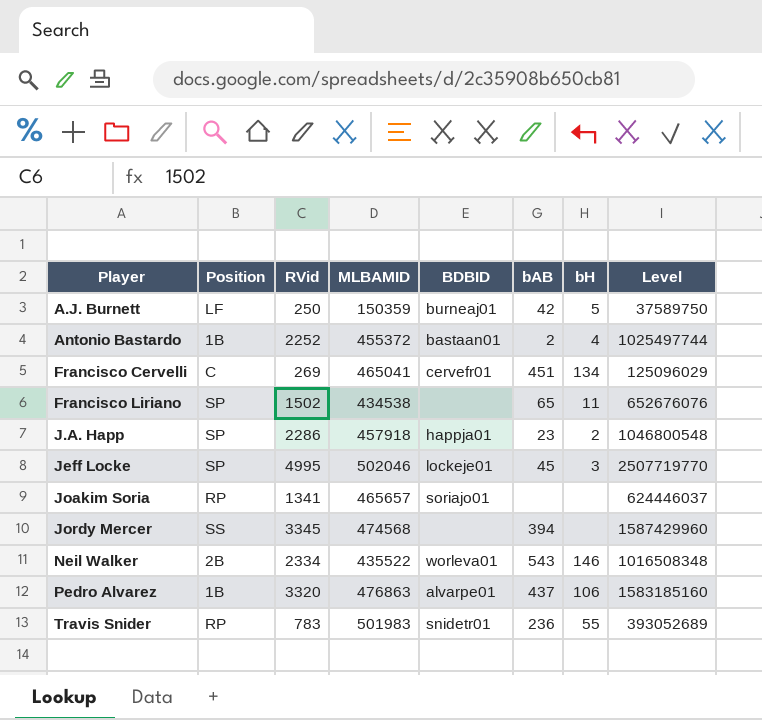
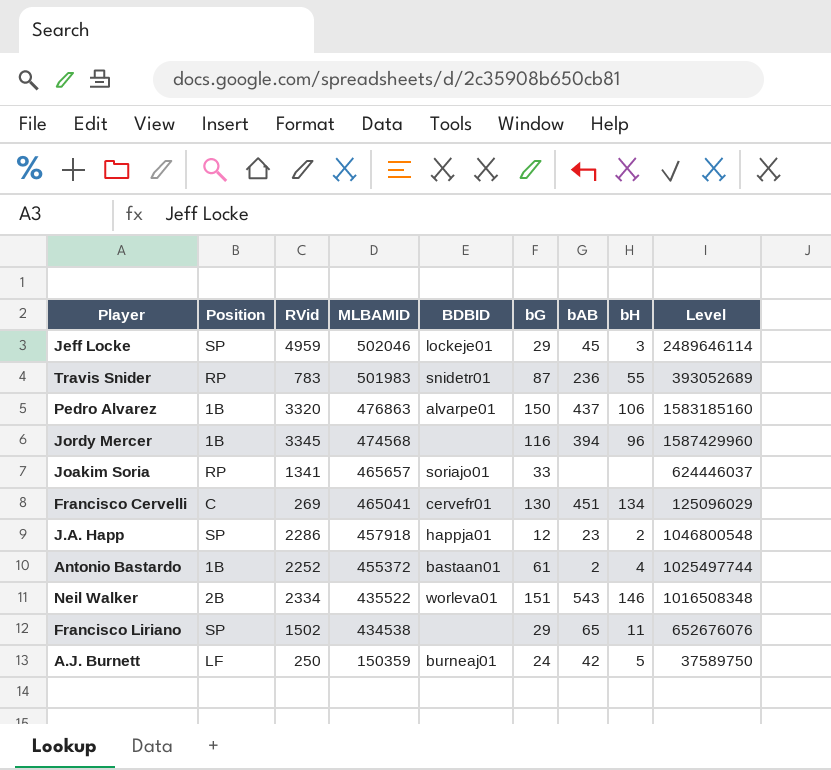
row order: Player ascending -> MLBAMID descending
column bG | position: none -> 6
Jeff Locke | RVid: 4995 -> 4959
Jeff Locke | Level: 2507719770 -> 2489646114
Jordy Mercer | Position: SS -> 1B
Jordy Mercer | bH: none -> 96

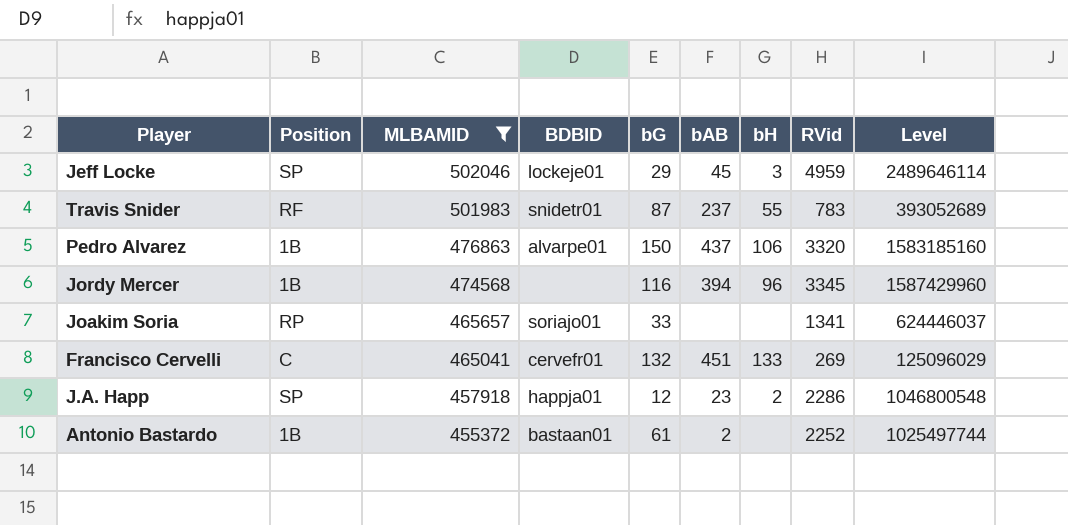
filter: none -> MLBAMID >= 455372
column RVid | position: 3 -> 8
Travis Snider | Position: RP -> RF
Travis Snider | bAB: 236 -> 237
Francisco Cervelli | bG: 130 -> 132
Francisco Cervelli | bH: 134 -> 133
Antonio Bastardo | bH: 4 -> none

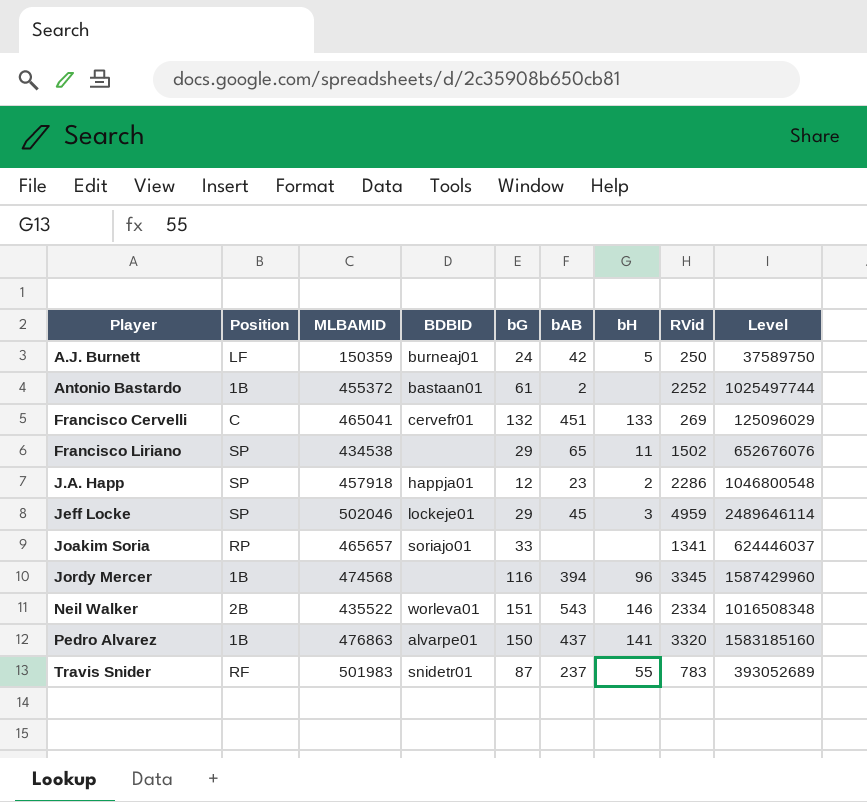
filter: MLBAMID >= 455372 -> none
row order: MLBAMID descending -> Player ascending
Pedro Alvarez | bH: 106 -> 141

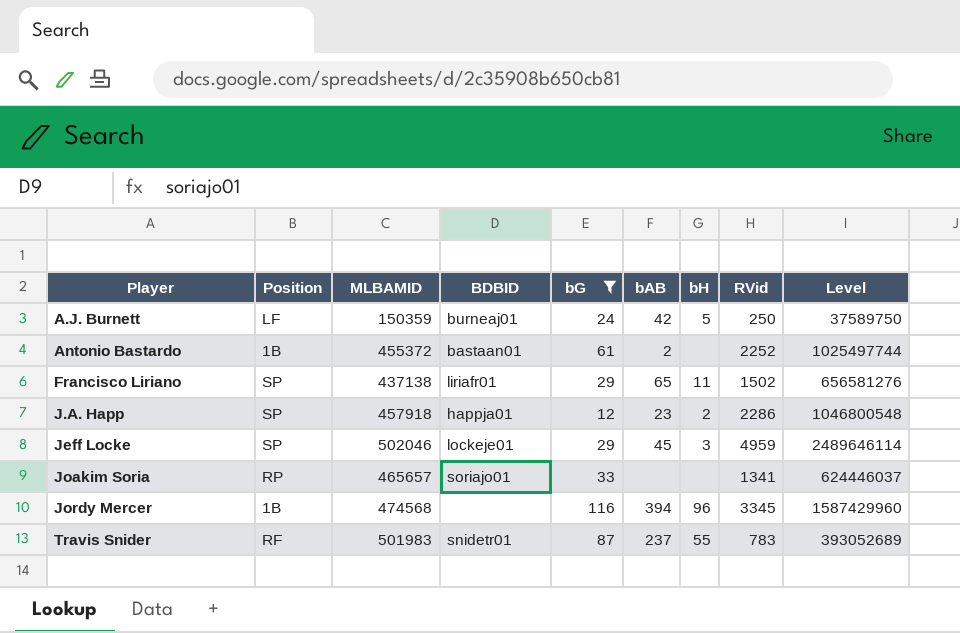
filter: none -> bG <= 116
Francisco Liriano | MLBAMID: 434538 -> 437138
Francisco Liriano | BDBID: none -> liriafr01
Francisco Liriano | Level: 652676076 -> 656581276

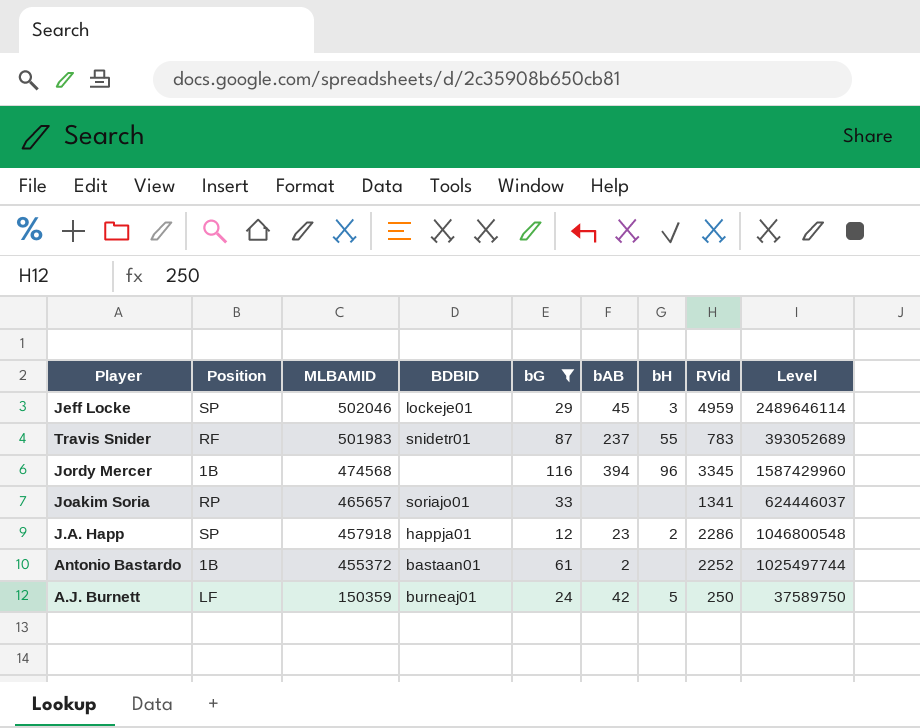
row order: Player ascending -> MLBAMID descending
row Francisco Liriano: SP | 437138 | liriafr01 | 29 | 65 | 11 | 1502 | 656581276 -> none

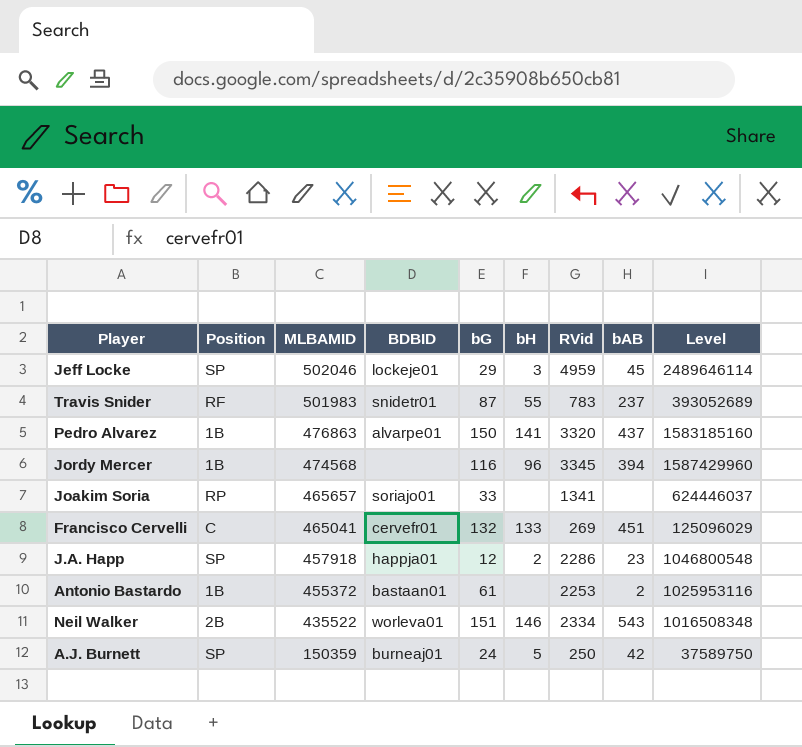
filter: bG <= 116 -> none
column bAB | position: 6 -> 8
Antonio Bastardo | RVid: 2252 -> 2253
Antonio Bastardo | Level: 1025497744 -> 1025953116
A.J. Burnett | Position: LF -> SP

